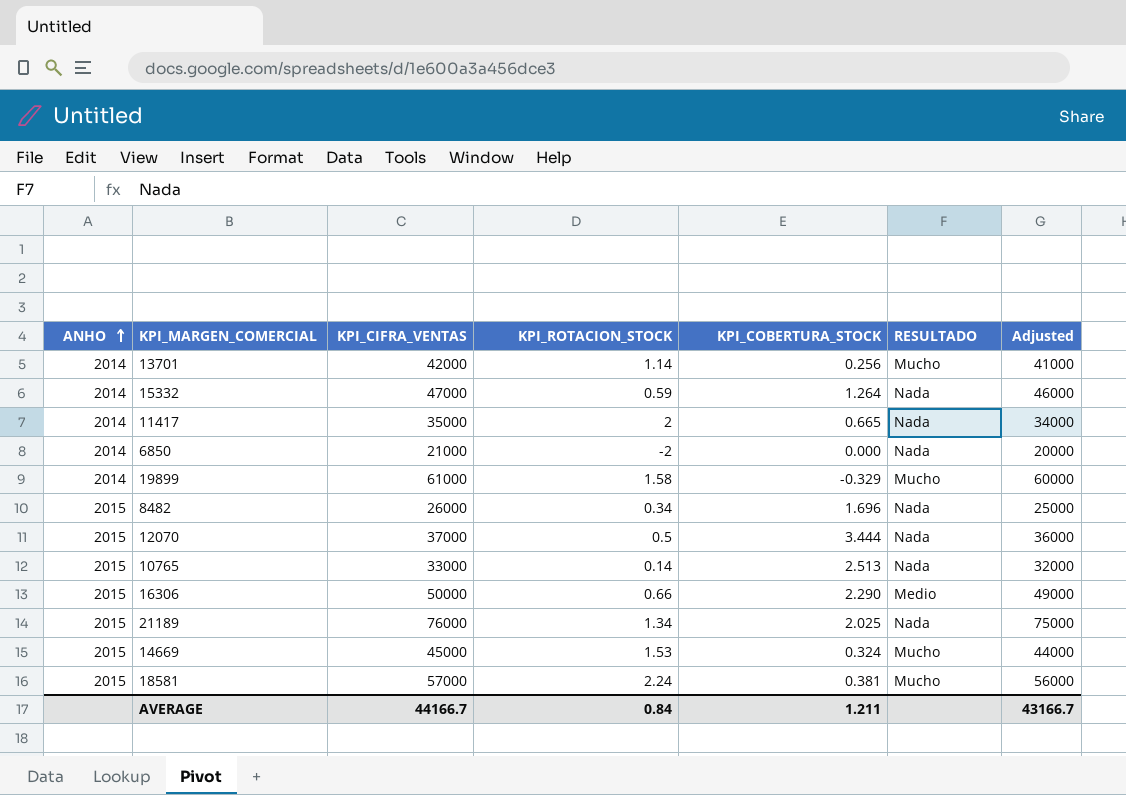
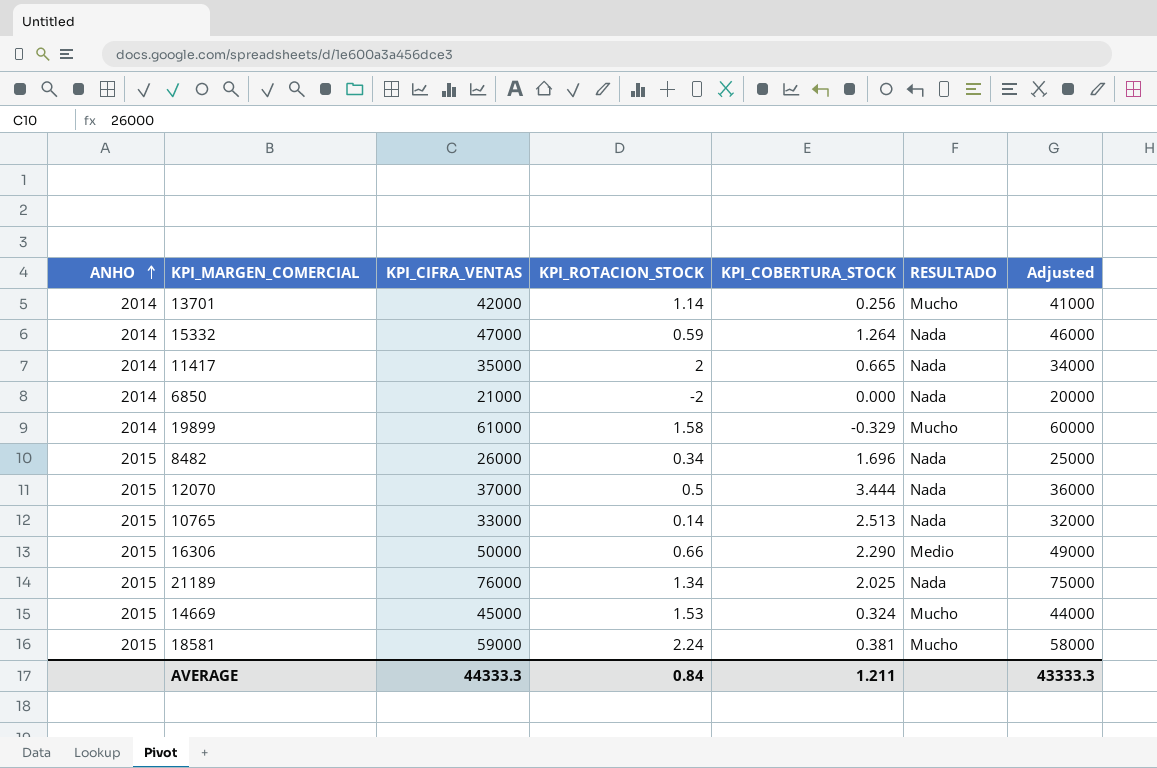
18581 | KPI_CIFRA_VENTAS: 57000 -> 59000
18581 | Adjusted: 56000 -> 58000
AVERAGE | KPI_CIFRA_VENTAS: 44166.7 -> 44333.3
AVERAGE | Adjusted: 43166.7 -> 43333.3

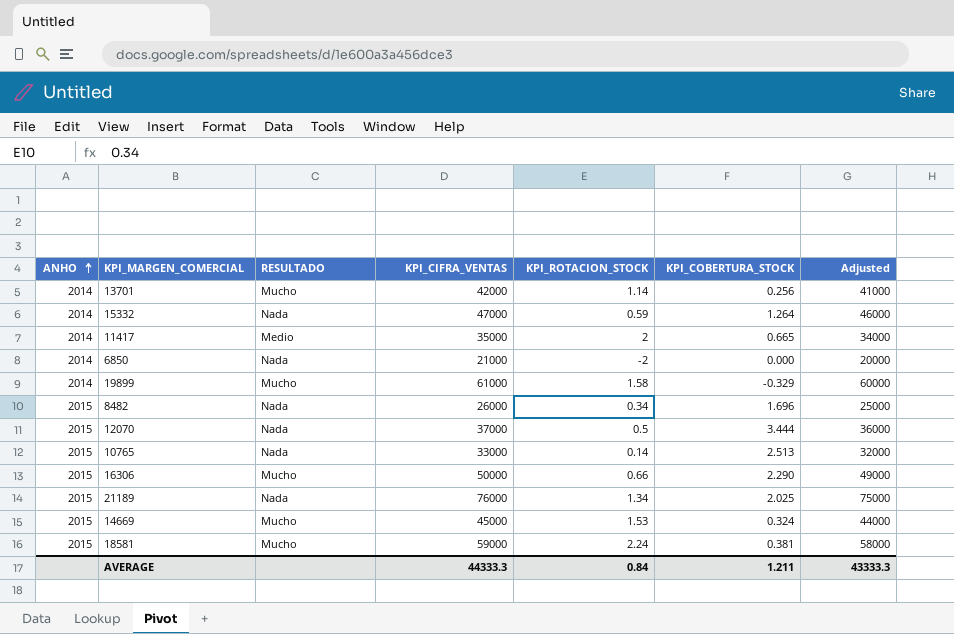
column RESULTADO | position: 6 -> 3
11417 | RESULTADO: Nada -> Medio
16306 | RESULTADO: Medio -> Mucho

